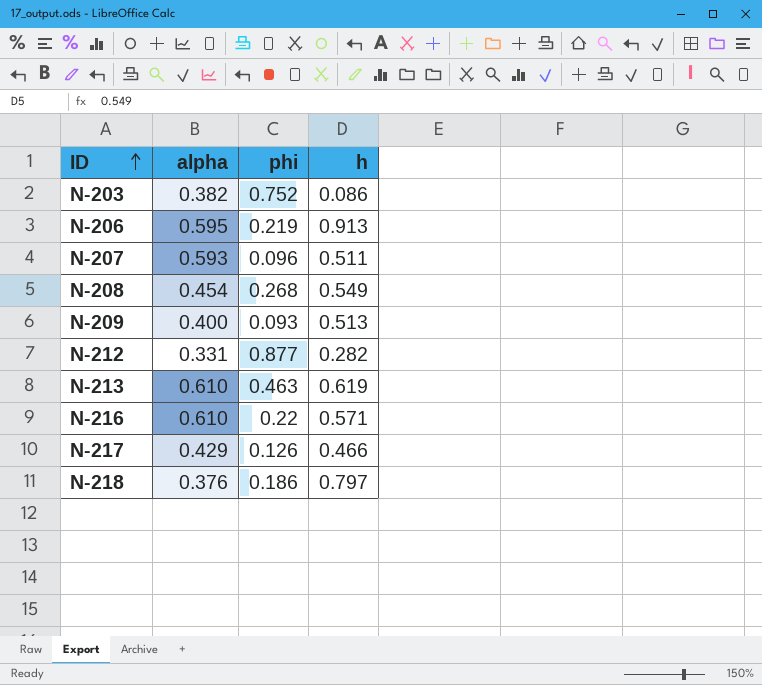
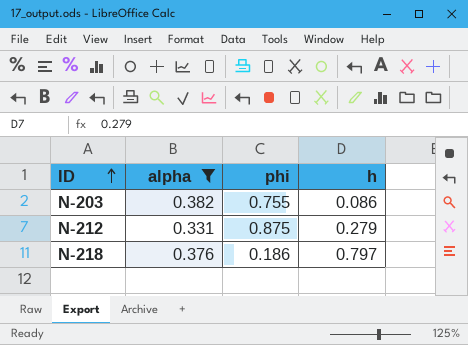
filter: none -> alpha <= 0.382
N-203 | phi: 0.752 -> 0.755
N-212 | phi: 0.877 -> 0.875
N-212 | h: 0.282 -> 0.279

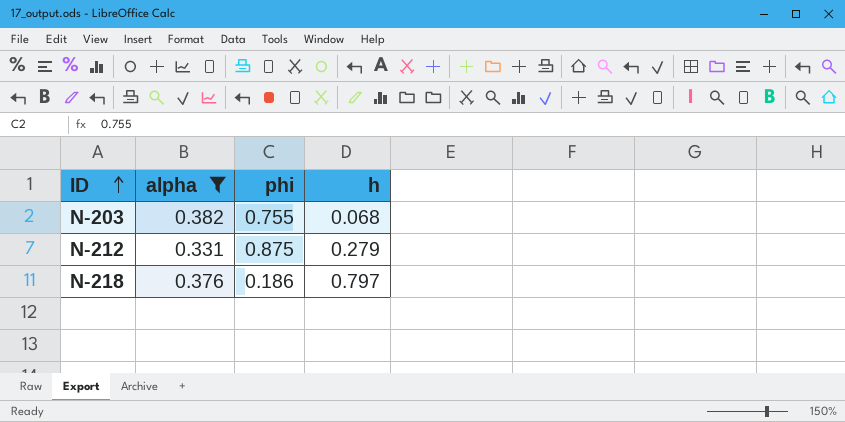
N-203 | h: 0.086 -> 0.068

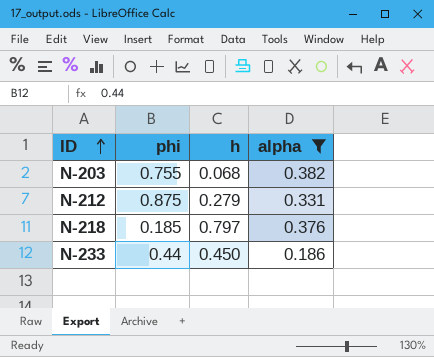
column alpha | position: 2 -> 4
N-218 | phi: 0.186 -> 0.185
row N-233: none -> 0.44 | 0.450 | 0.186

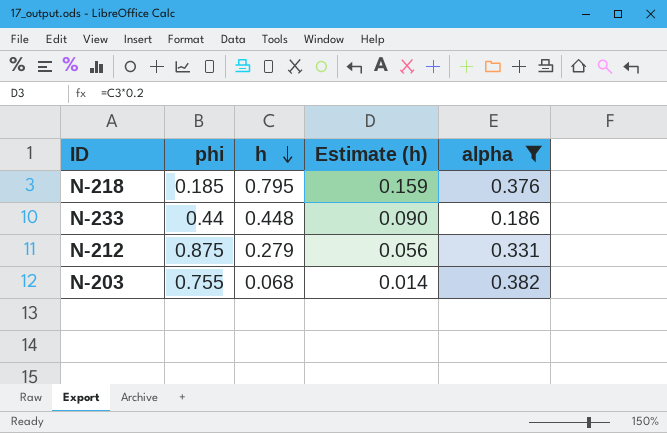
row order: ID ascending -> h descending
column Estimate (h) | formula: none -> [h] * 0.2
N-218 | h: 0.797 -> 0.795
N-233 | h: 0.450 -> 0.448

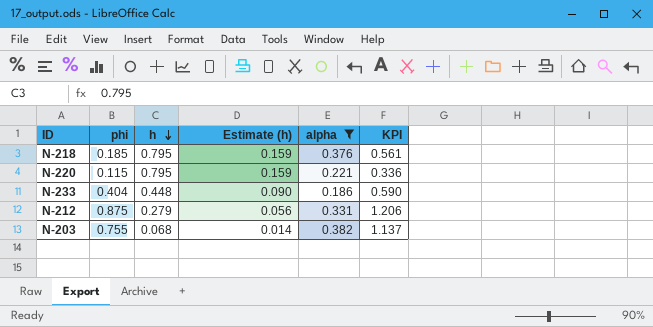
column KPI | formula: none -> [phi] + [alpha]
row N-220: none -> 0.115 | 0.795 | 0.159 | 0.221 | 0.336
N-233 | phi: 0.44 -> 0.404

